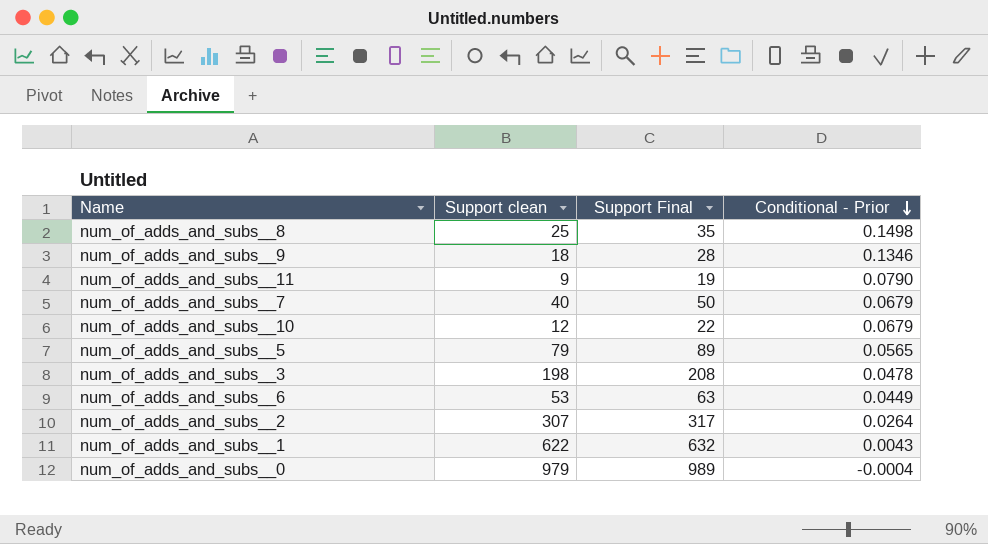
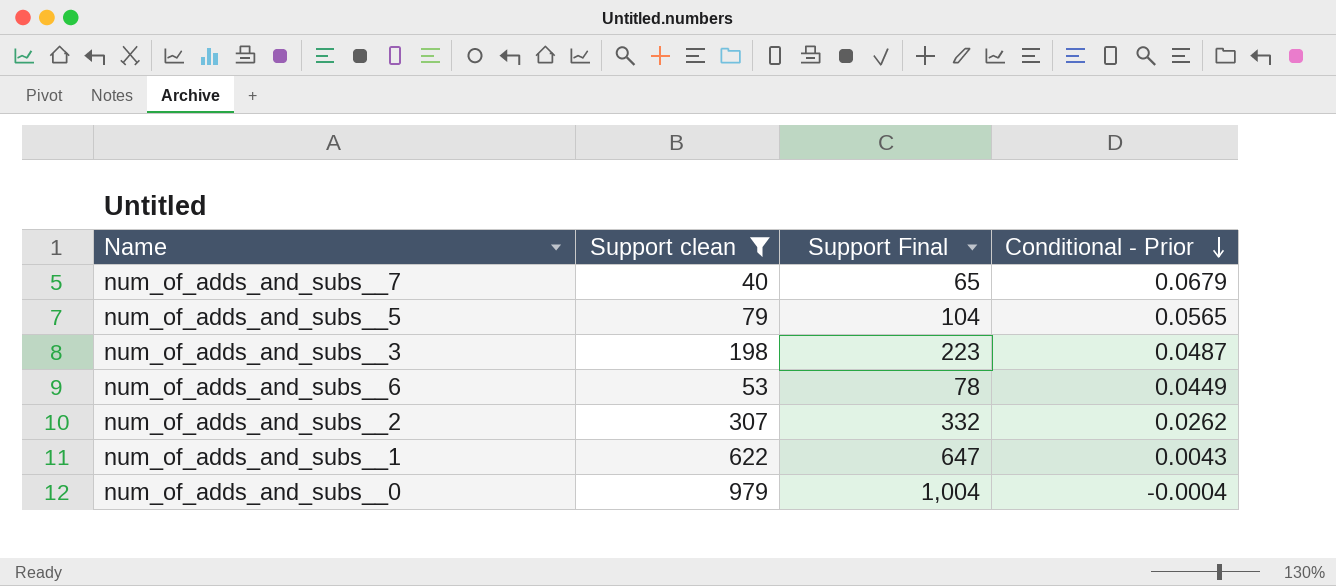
filter: none -> Support clean >= 40
column Support Final | formula: [Support clean] + 10 -> [Support clean] + 25
num_of_adds_and_subs__3 | Conditional - Prior: 0.0478 -> 0.0487
num_of_adds_and_subs__2 | Conditional - Prior: 0.0264 -> 0.0262

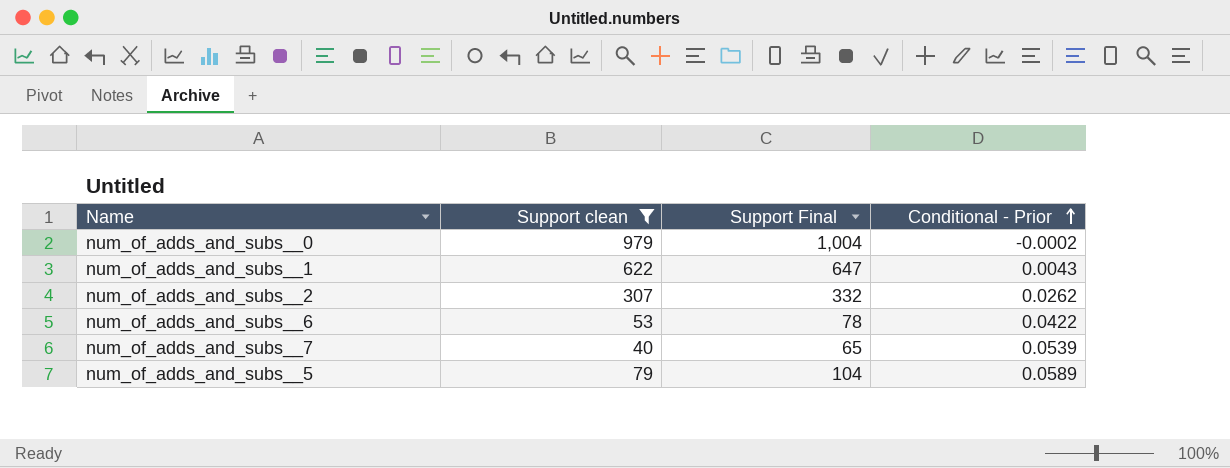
row order: Conditional - Prior descending -> Conditional - Prior ascending
row num_of_adds_and_subs__3: 198 | 223 | 0.0487 -> none
num_of_adds_and_subs__0 | Conditional - Prior: -0.0004 -> -0.0002
num_of_adds_and_subs__6 | Conditional - Prior: 0.0449 -> 0.0422
num_of_adds_and_subs__7 | Conditional - Prior: 0.0679 -> 0.0539
num_of_adds_and_subs__5 | Conditional - Prior: 0.0565 -> 0.0589

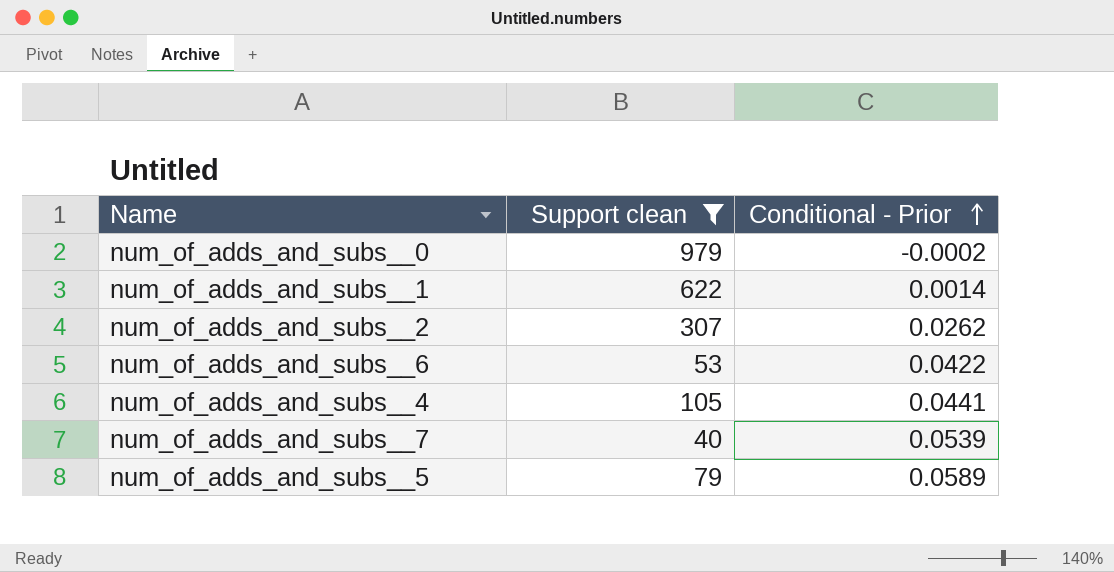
column Support Final | formula: [Support clean] + 25 -> none
num_of_adds_and_subs__1 | Conditional - Prior: 0.0043 -> 0.0014
row num_of_adds_and_subs__4: none -> 105 | 0.0441

